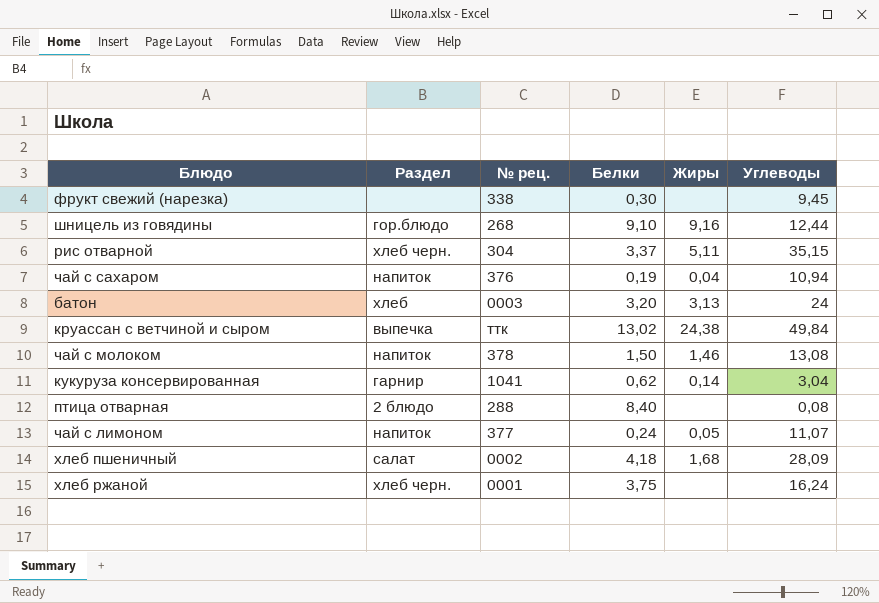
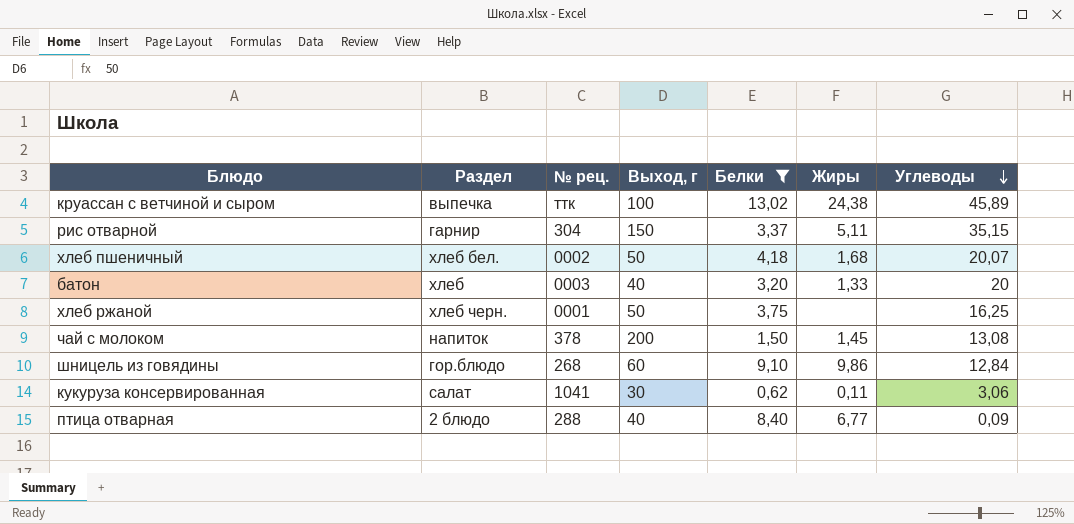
filter: none -> Белки >= 0,62
row order: none -> Углеводы descending
column Выход, г | position: none -> 4
круассан с ветчиной и сыром | Углеводы: 49,84 -> 45,89
рис отварной | Раздел: хлеб черн. -> гарнир
хлеб пшеничный | Раздел: салат -> хлеб бел.
хлеб пшеничный | Углеводы: 28,09 -> 20,07
батон | Жиры: 3,13 -> 1,33
батон | Углеводы: 24 -> 20
хлеб ржаной | Углеводы: 16,24 -> 16,25
чай с молоком | Жиры: 1,46 -> 1,45
шницель из говядины | Жиры: 9,16 -> 9,86
шницель из говядины | Углеводы: 12,44 -> 12,84
кукуруза консервированная | Раздел: гарнир -> салат
кукуруза консервированная | Жиры: 0,14 -> 0,11
кукуруза консервированная | Углеводы: 3,04 -> 3,06
птица отварная | Жиры: none -> 6,77
птица отварная | Углеводы: 0,08 -> 0,09

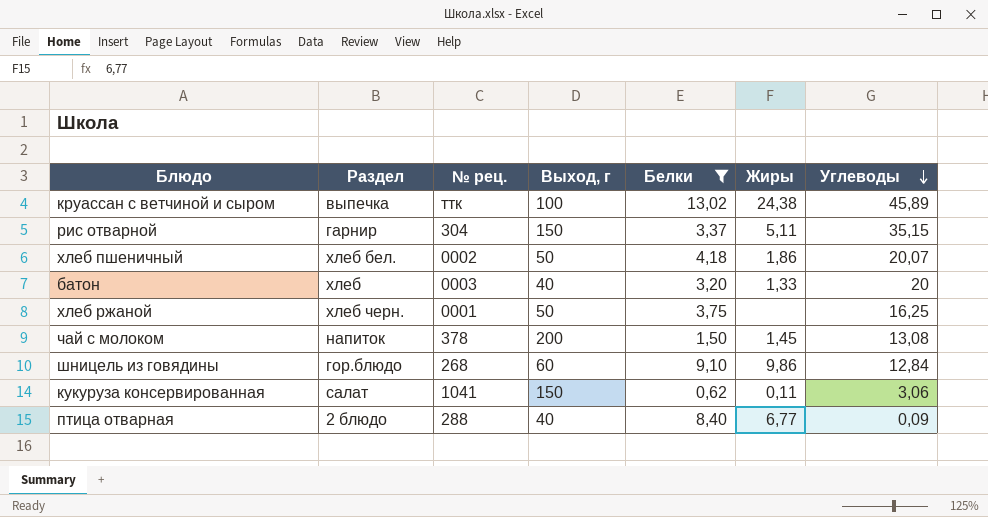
хлеб пшеничный | Жиры: 1,68 -> 1,86
кукуруза консервированная | Выход, г: 30 -> 150

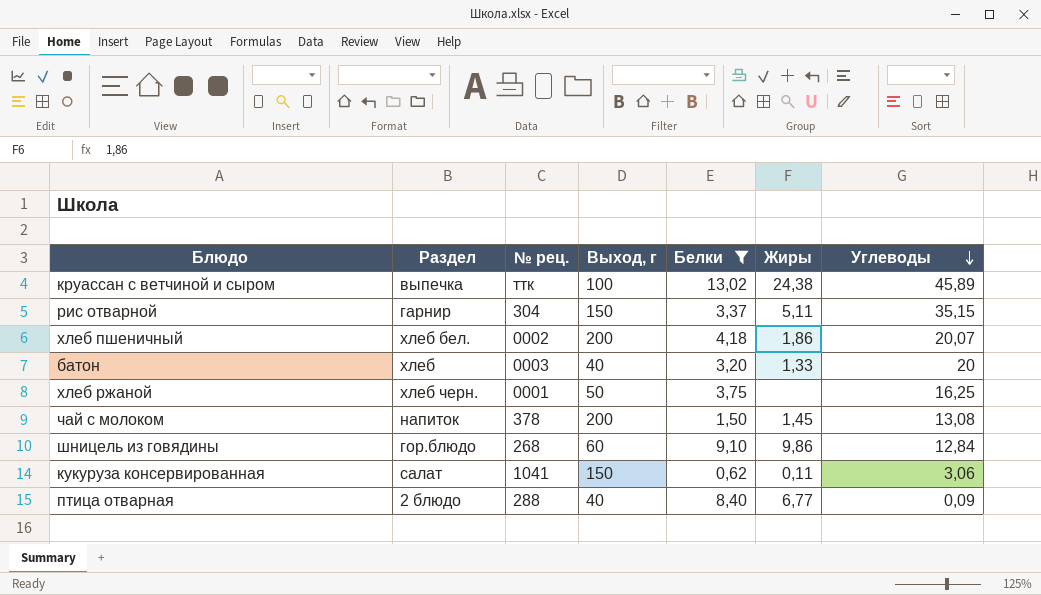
хлеб пшеничный | Выход, г: 50 -> 200

